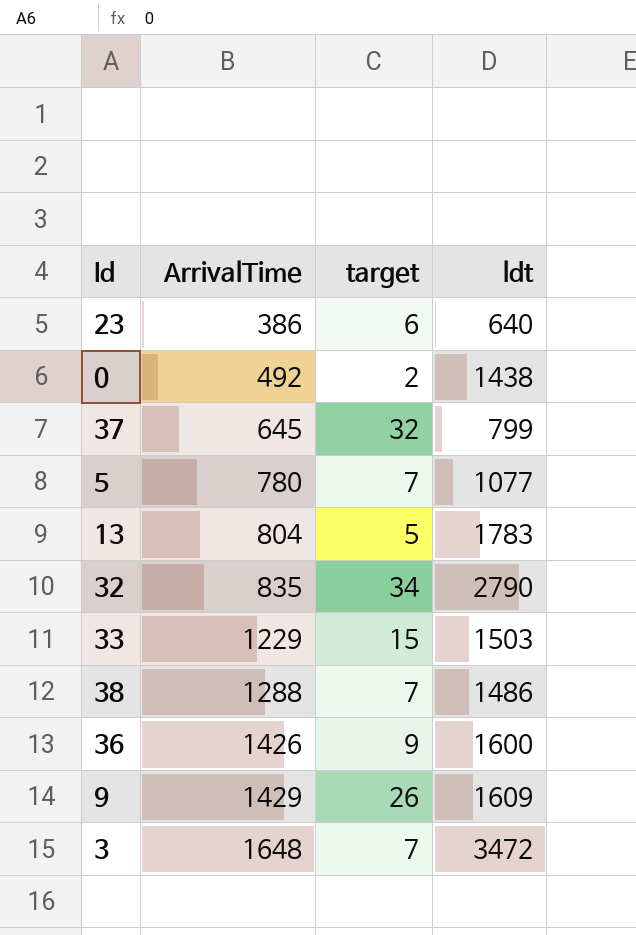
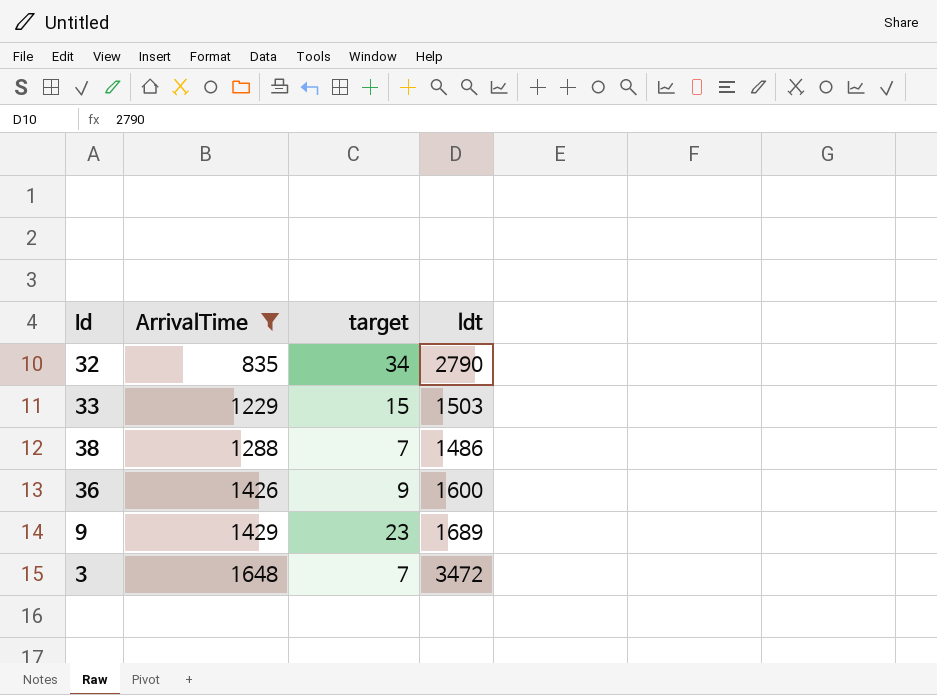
filter: none -> ArrivalTime >= 835
9 | target: 26 -> 23
9 | ldt: 1609 -> 1689

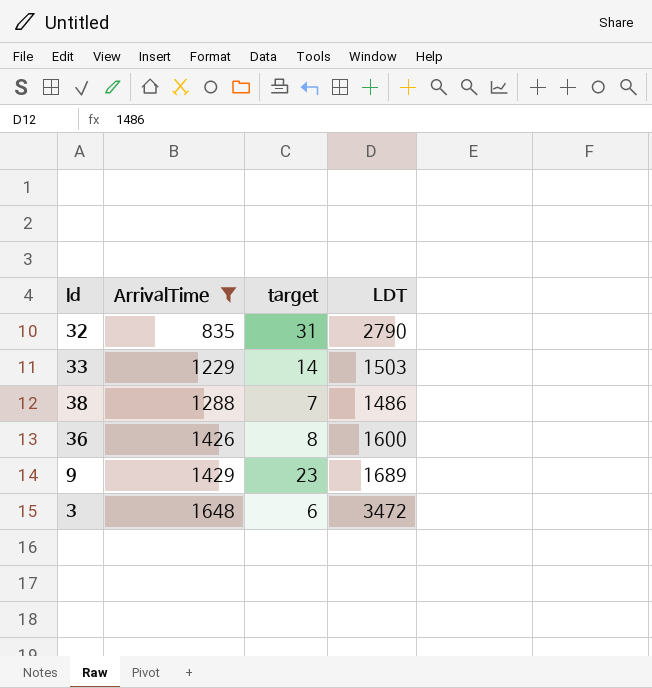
column name: ldt -> LDT
32 | target: 34 -> 31
33 | target: 15 -> 14
36 | target: 9 -> 8
3 | target: 7 -> 6

